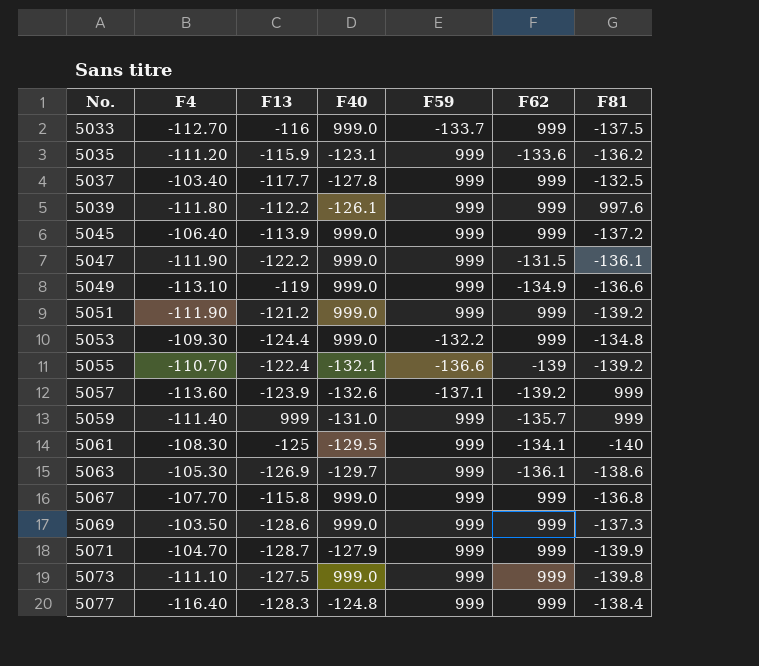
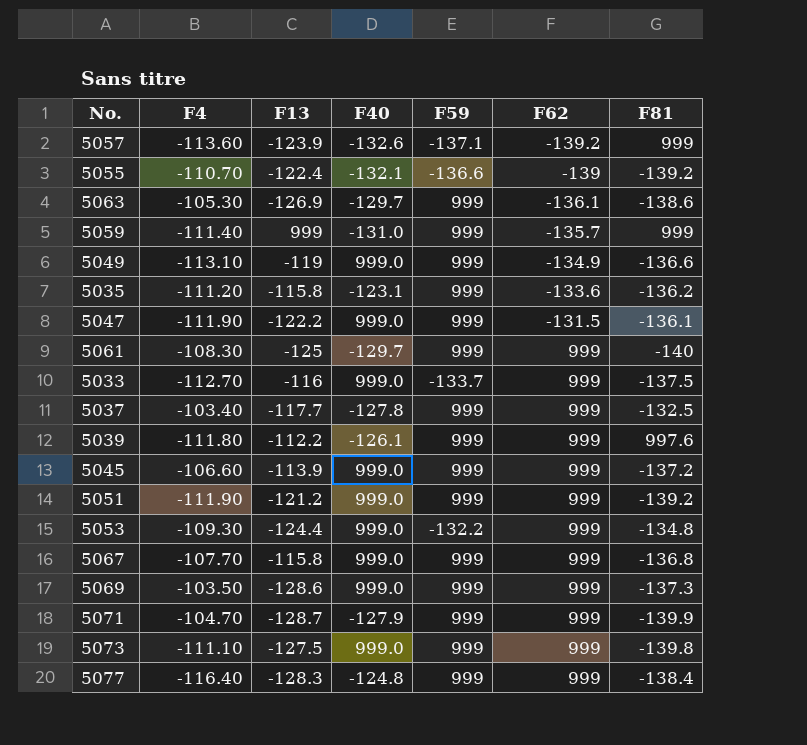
row order: No. ascending -> F62 ascending
5035 | F13: -115.9 -> -115.8
5061 | F40: -129.5 -> -129.7
5061 | F62: -134.1 -> 999
5045 | F4: -106.40 -> -106.60

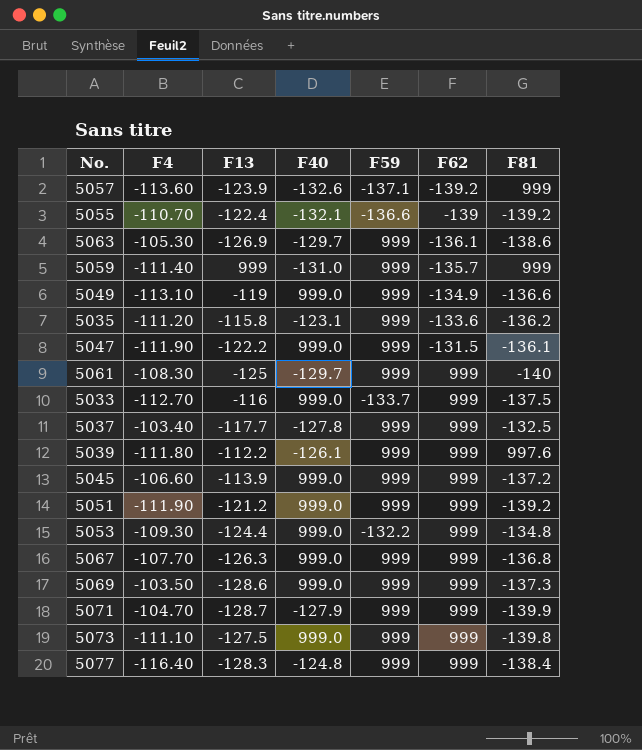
5067 | F13: -115.8 -> -126.3

